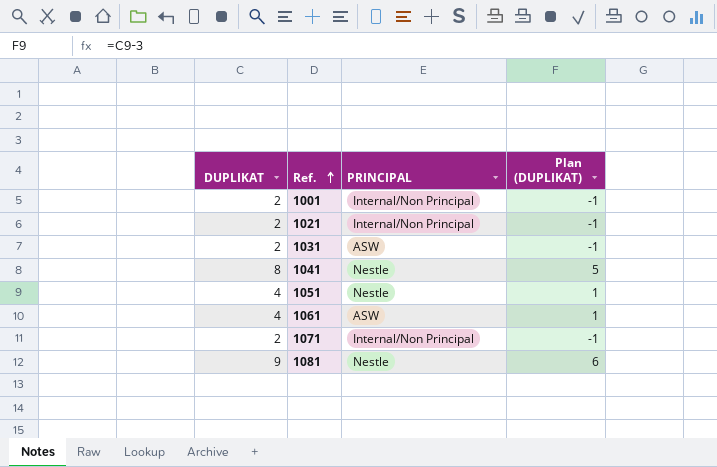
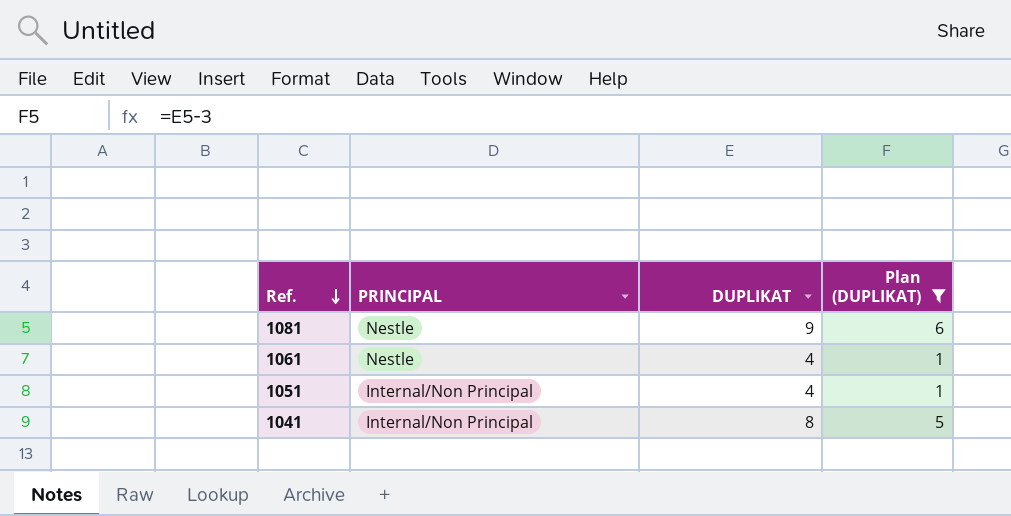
filter: none -> Plan (DUPLIKAT) != -1
row order: Ref. ascending -> Ref. descending
column DUPLIKAT | position: 1 -> 3
1061 | PRINCIPAL: ASW -> Nestle
1051 | PRINCIPAL: Nestle -> Internal/Non Principal
1041 | PRINCIPAL: Nestle -> Internal/Non Principal

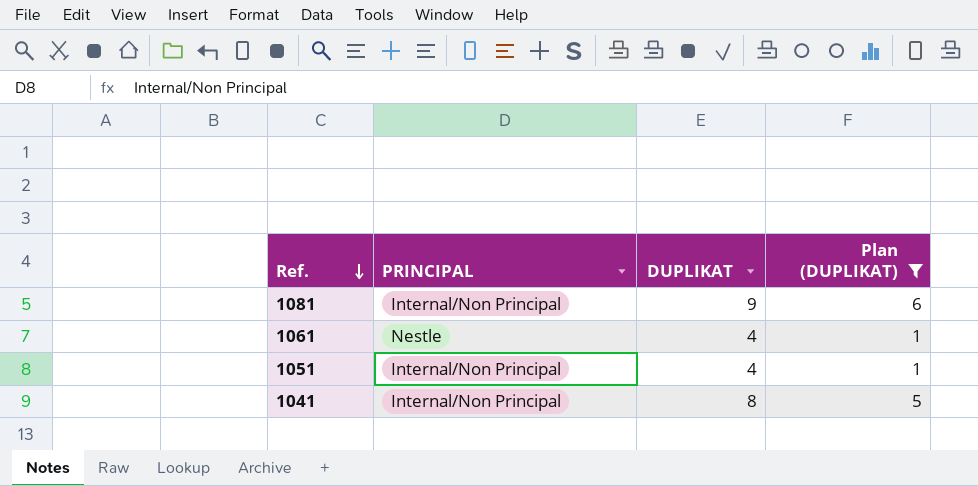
1081 | PRINCIPAL: Nestle -> Internal/Non Principal

